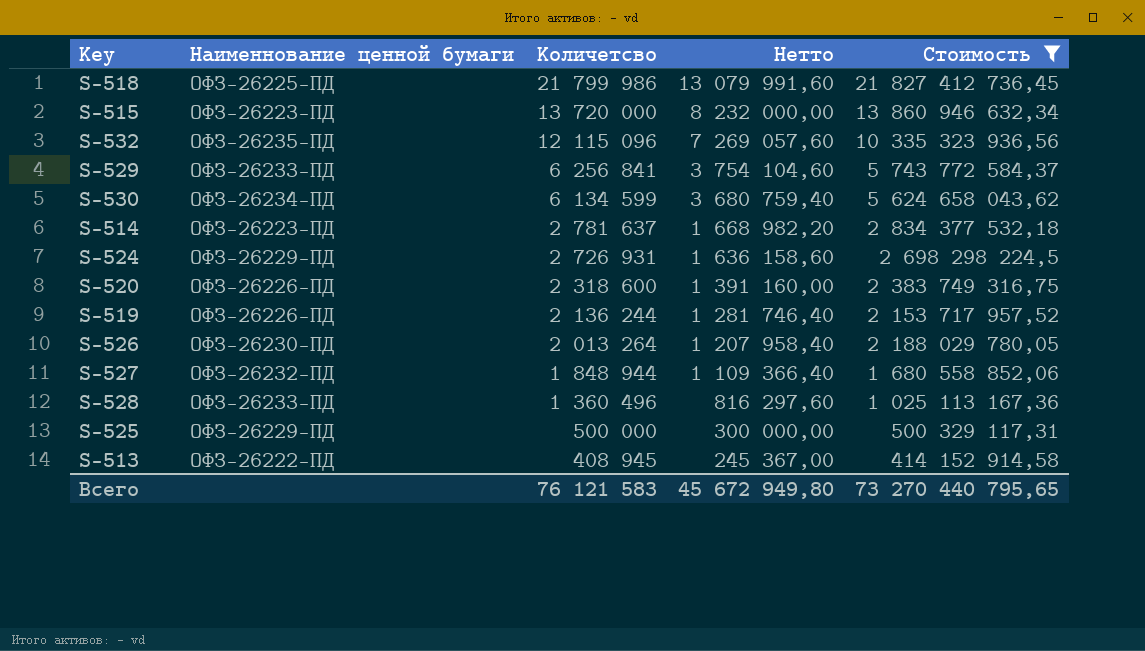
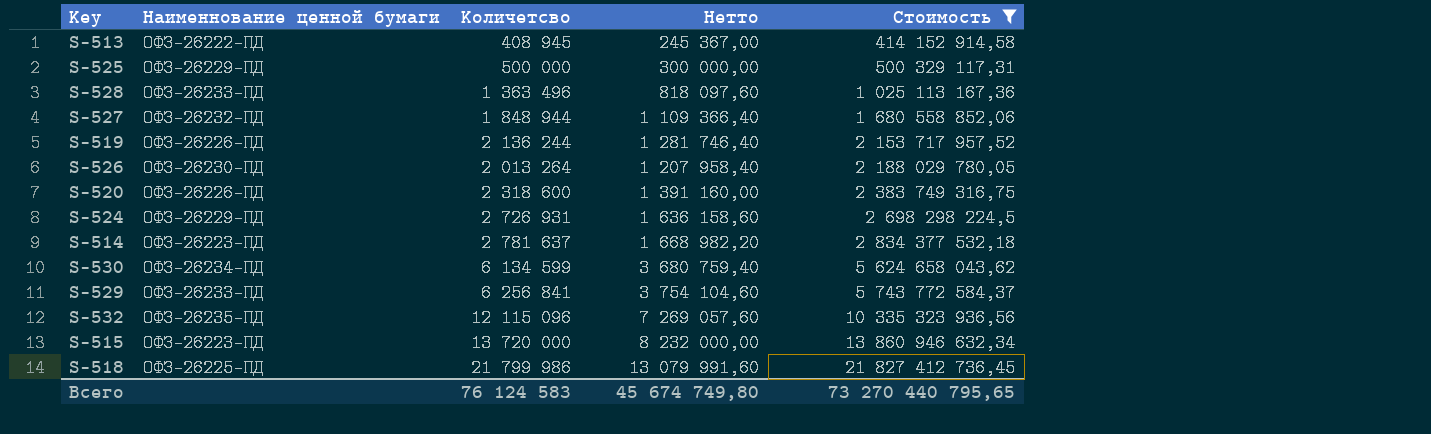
row order: Количетсво descending -> Стоимость ascending
S-528 | Количетсво: 1 360 496 -> 1 363 496
S-528 | Нетто: 816 297,60 -> 818 097,60
Всего | Количетсво: 76 121 583 -> 76 124 583
Всего | Нетто: 45 672 949,80 -> 45 674 749,80

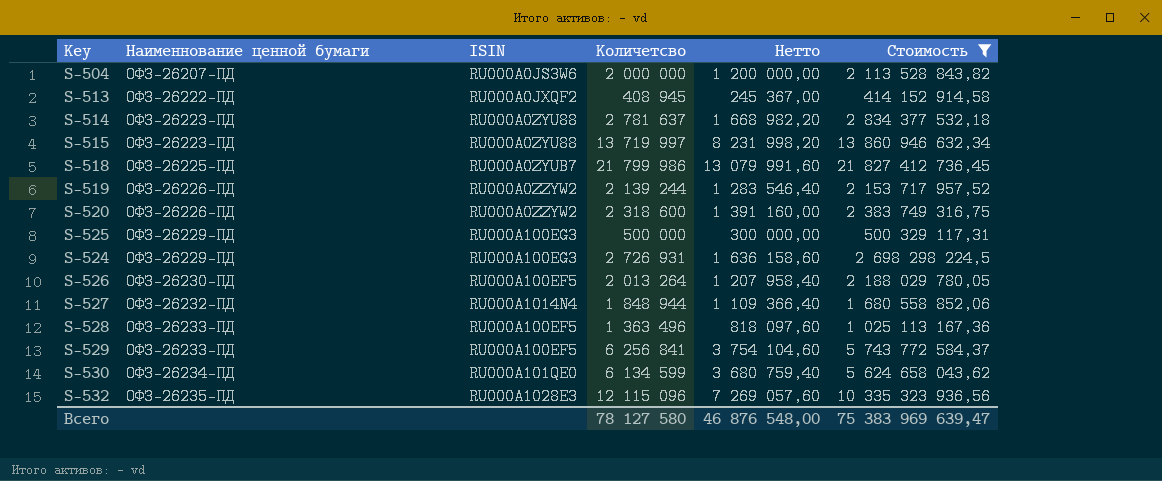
row order: Стоимость ascending -> Наименнование ценной бумаги ascending
column ISIN | position: none -> 3
row S-504: none -> ОФЗ-26207-ПД | RU000A0JS3W6 | 2 000 000 | 1 200 000,00 | 2 113 528 843,82
S-515 | Количетсво: 13 720 000 -> 13 719 997
S-515 | Нетто: 8 232 000,00 -> 8 231 998,20
S-519 | Количетсво: 2 136 244 -> 2 139 244
S-519 | Нетто: 1 281 746,40 -> 1 283 546,40
Всего | Количетсво: 76 124 583 -> 78 127 580
Всего | Нетто: 45 674 749,80 -> 46 876 548,00
Всего | Стоимость: 73 270 440 795,65 -> 75 383 969 639,47

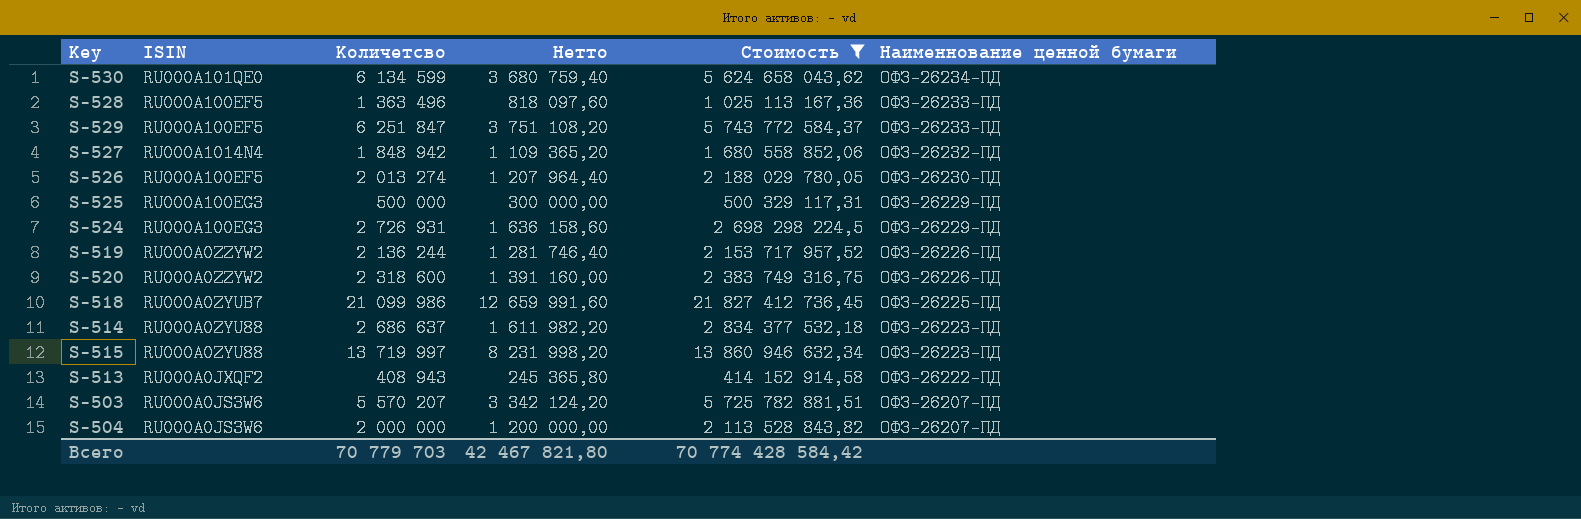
row order: Наименнование ценной бумаги ascending -> Наименнование ценной бумаги descending
column Наименнование ценной бумаги | position: 2 -> 6
row S-532: ОФЗ-26235-ПД | RU000A1028E3 | 12 115 096 | 7 269 057,60 | 10 335 323 936,56 -> none
S-529 | Количетсво: 6 256 841 -> 6 251 847
S-529 | Нетто: 3 754 104,60 -> 3 751 108,20
S-527 | Количетсво: 1 848 944 -> 1 848 942
S-527 | Нетто: 1 109 366,40 -> 1 109 365,20
S-526 | Количетсво: 2 013 264 -> 2 013 274
S-526 | Нетто: 1 207 958,40 -> 1 207 964,40
S-519 | Количетсво: 2 139 244 -> 2 136 244
S-519 | Нетто: 1 283 546,40 -> 1 281 746,40
S-518 | Количетсво: 21 799 986 -> 21 099 986
S-518 | Нетто: 13 079 991,60 -> 12 659 991,60
S-514 | Количетсво: 2 781 637 -> 2 686 637
S-514 | Нетто: 1 668 982,20 -> 1 611 982,20
S-513 | Количетсво: 408 945 -> 408 943
S-513 | Нетто: 245 367,00 -> 245 365,80
row S-503: none -> RU000A0JS3W6 | 5 570 207 | 3 342 124,20 | 5 725 782 881,51 | ОФЗ-26207-ПД
Всего | Количетсво: 78 127 580 -> 70 779 703
Всего | Нетто: 46 876 548,00 -> 42 467 821,80
Всего | Стоимость: 75 383 969 639,47 -> 70 774 428 584,42

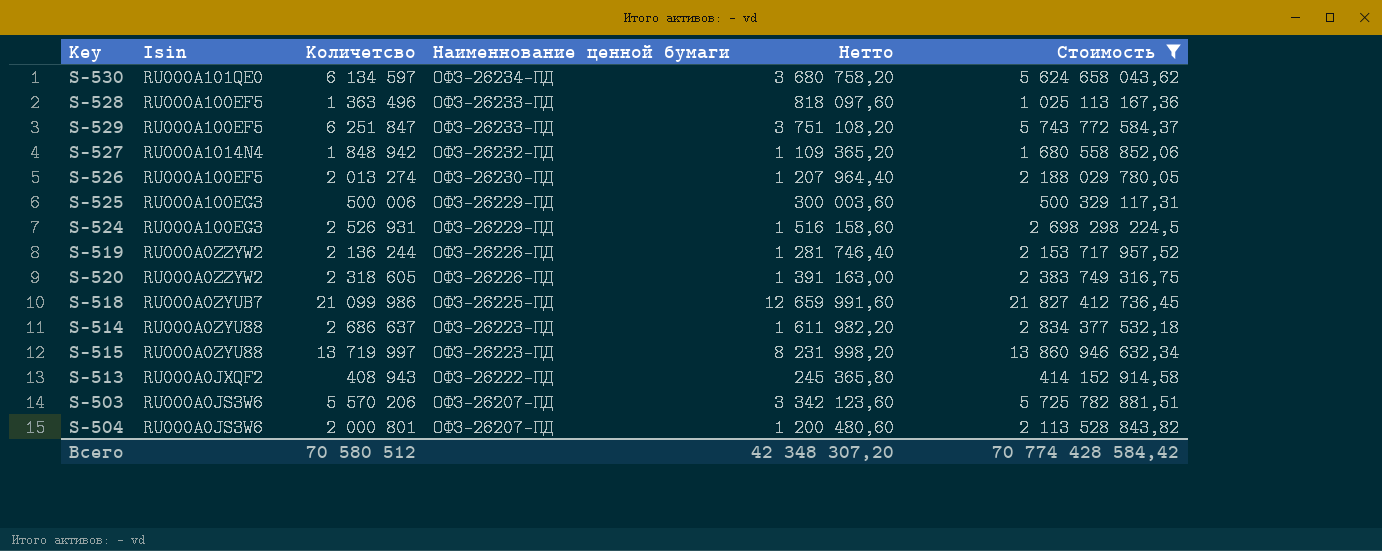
column name: ISIN -> Isin
column Наименнование ценной бумаги | position: 6 -> 4
S-530 | Количетсво: 6 134 599 -> 6 134 597
S-530 | Нетто: 3 680 759,40 -> 3 680 758,20
S-525 | Количетсво: 500 000 -> 500 006
S-525 | Нетто: 300 000,00 -> 300 003,60
S-524 | Количетсво: 2 726 931 -> 2 526 931
S-524 | Нетто: 1 636 158,60 -> 1 516 158,60
S-520 | Количетсво: 2 318 600 -> 2 318 605
S-520 | Нетто: 1 391 160,00 -> 1 391 163,00
S-503 | Количетсво: 5 570 207 -> 5 570 206
S-503 | Нетто: 3 342 124,20 -> 3 342 123,60
S-504 | Количетсво: 2 000 000 -> 2 000 801
S-504 | Нетто: 1 200 000,00 -> 1 200 480,60
Всего | Количетсво: 70 779 703 -> 70 580 512
Всего | Нетто: 42 467 821,80 -> 42 348 307,20

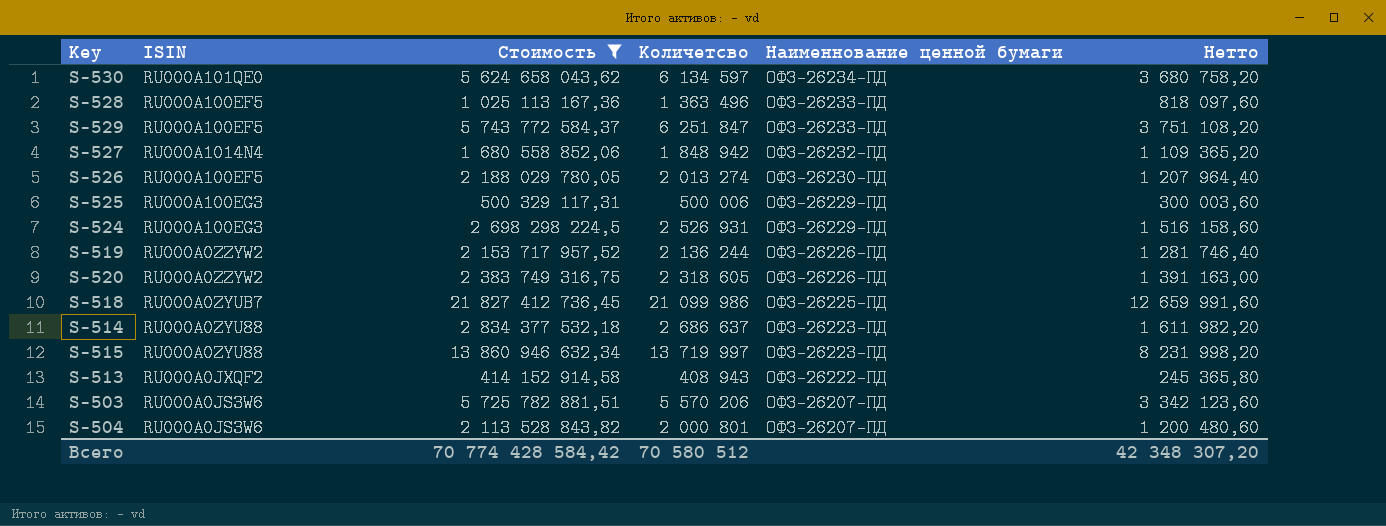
column name: Isin -> ISIN
column Стоимость | position: 6 -> 3

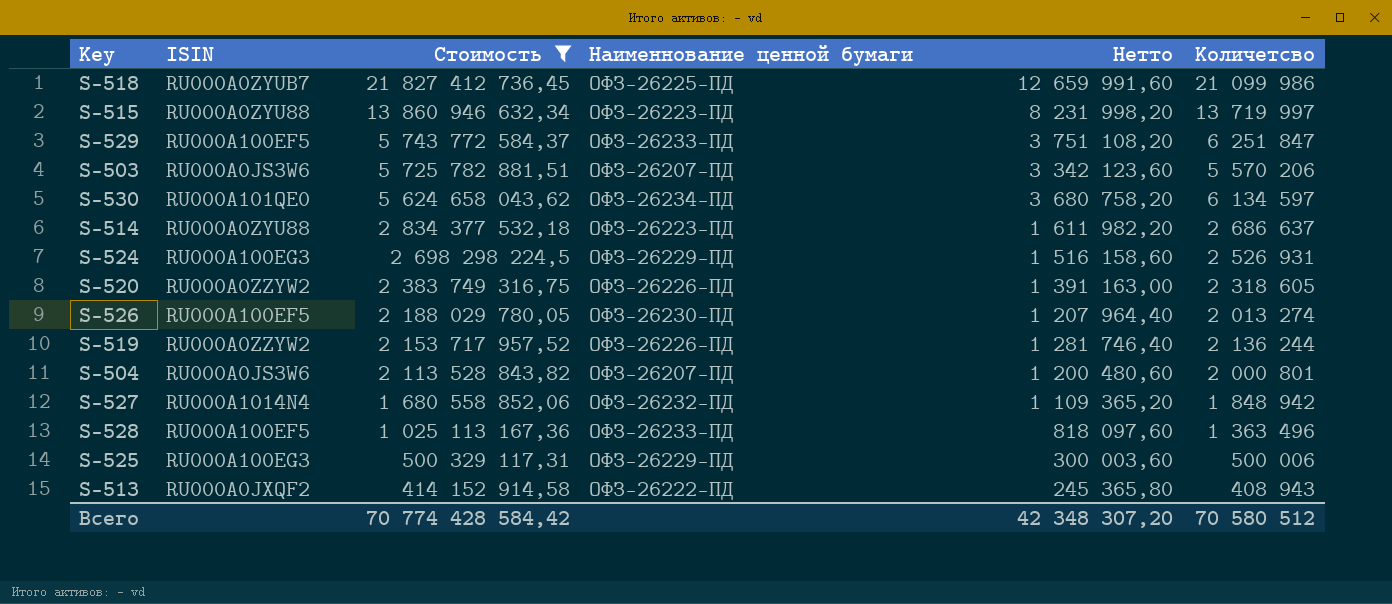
row order: Наименнование ценной бумаги descending -> Стоимость descending
column Количетсво | position: 4 -> 6

